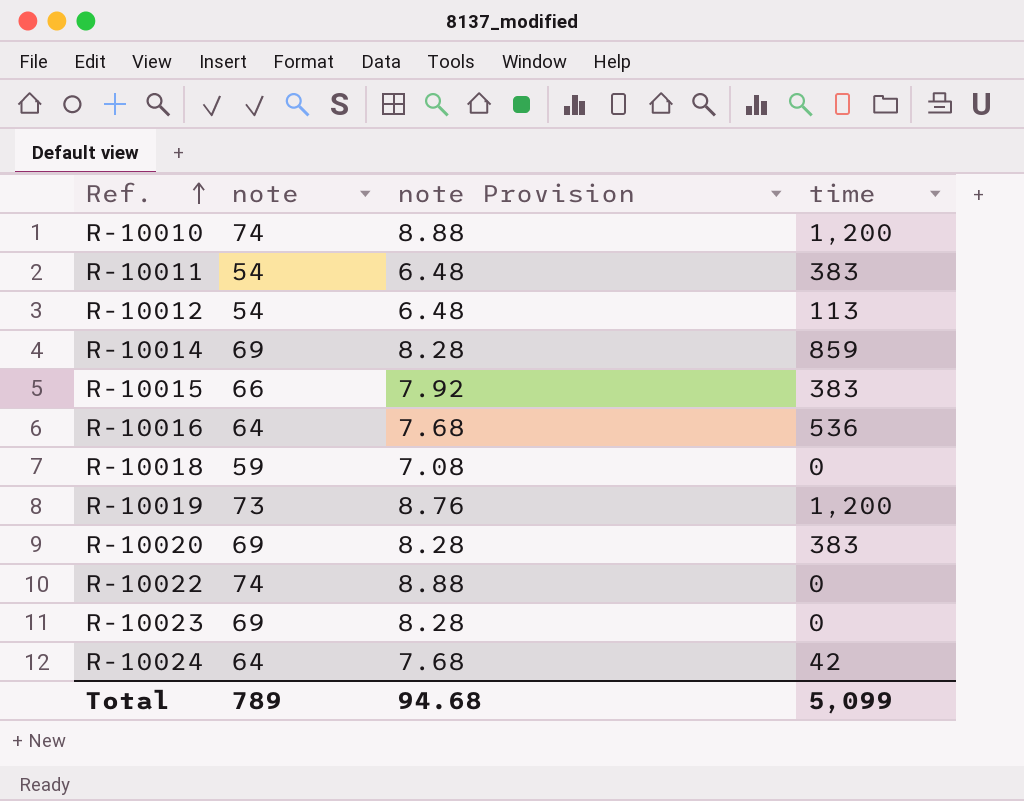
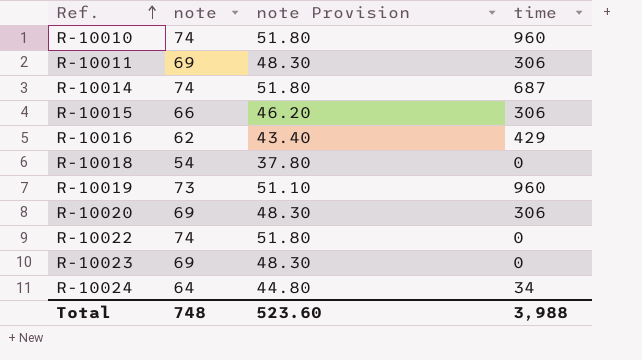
column note Provision | formula: [note] * 0.12 -> [note] * 0.7
row R-10012: 54 | 6.48 | 113 -> none
R-10010 | time: 1,200 -> 960
R-10011 | note: 54 -> 69
R-10011 | time: 383 -> 306
R-10014 | note: 69 -> 74
R-10014 | time: 859 -> 687
R-10015 | time: 383 -> 306
R-10016 | note: 64 -> 62
R-10016 | time: 536 -> 429
R-10018 | note: 59 -> 54
R-10019 | time: 1,200 -> 960
R-10020 | time: 383 -> 306
R-10024 | time: 42 -> 34
Total | note: 789 -> 748
Total | note Provision: 94.68 -> 523.60
Total | time: 5,099 -> 3,988

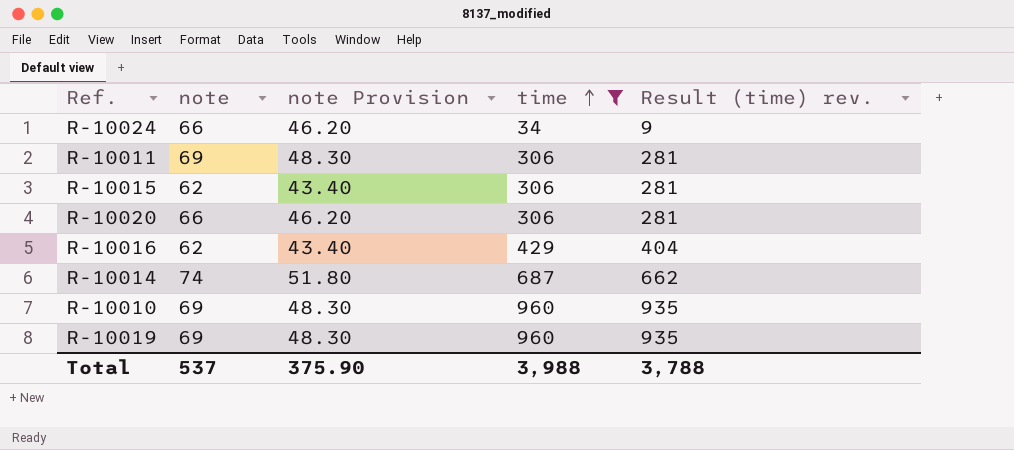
filter: none -> time != 0
row order: Ref. ascending -> time ascending
column Result (time) rev. | formula: none -> [time] - 25
R-10024 | note: 64 -> 66
R-10024 | note Provision: 44.80 -> 46.20
R-10015 | note: 66 -> 62
R-10015 | note Provision: 46.20 -> 43.40
R-10020 | note: 69 -> 66
R-10020 | note Provision: 48.30 -> 46.20
R-10010 | note: 74 -> 69
R-10010 | note Provision: 51.80 -> 48.30
R-10019 | note: 73 -> 69
R-10019 | note Provision: 51.10 -> 48.30
Total | note: 748 -> 537
Total | note Provision: 523.60 -> 375.90

